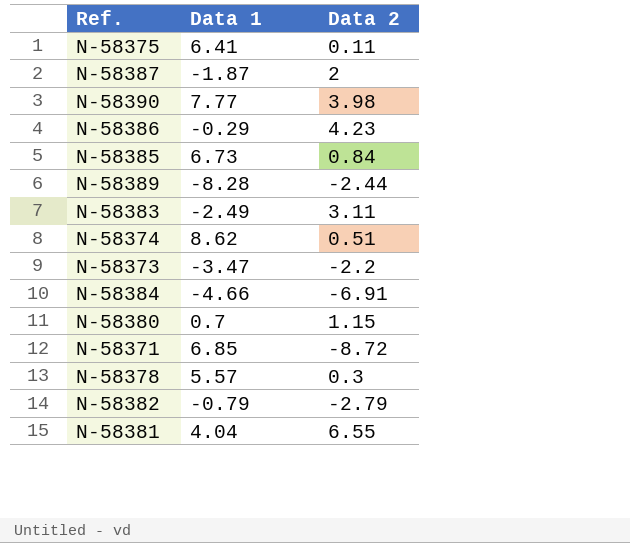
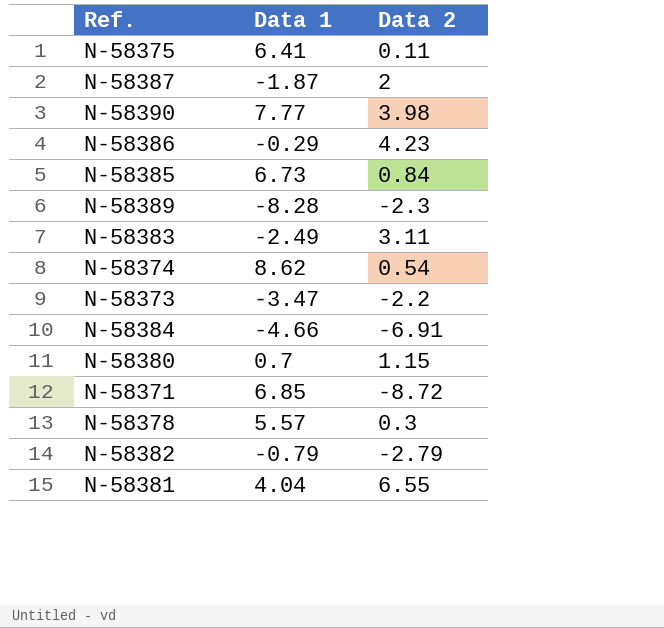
N-58389 | Data 2: -2.44 -> -2.3
N-58374 | Data 2: 0.51 -> 0.54

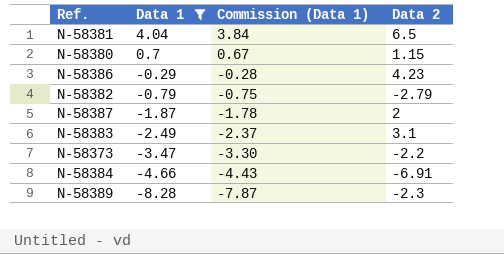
filter: none -> Data 1 <= 4.04
row order: none -> Data 1 descending
column Commission (Data 1) | formula: none -> [Data 1] * 0.95
N-58381 | Data 2: 6.55 -> 6.5
N-58383 | Data 2: 3.11 -> 3.1

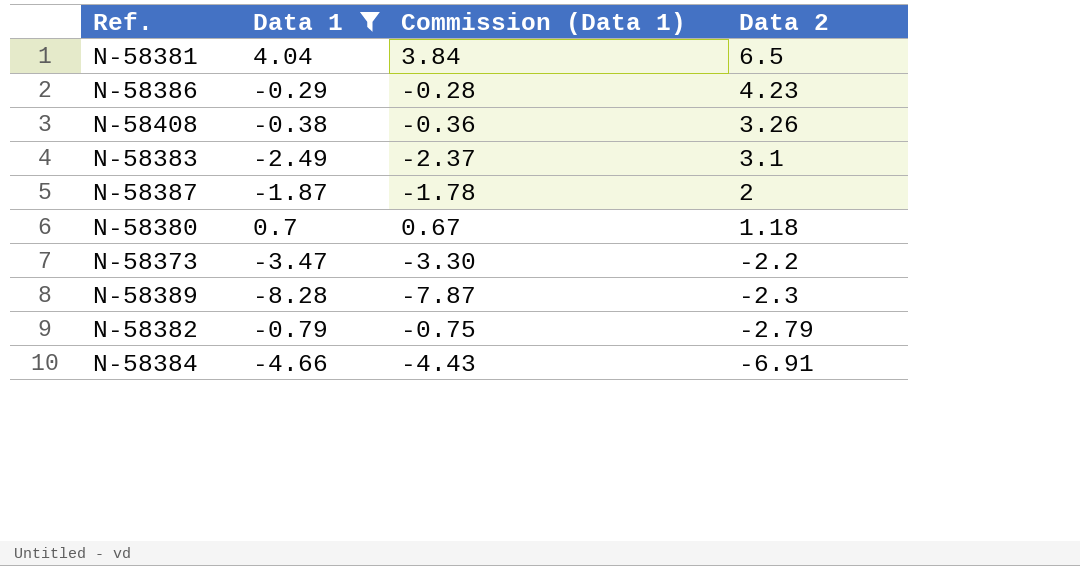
row order: Data 1 descending -> Data 2 descending
row N-58408: none -> -0.38 | -0.36 | 3.26
N-58380 | Data 2: 1.15 -> 1.18

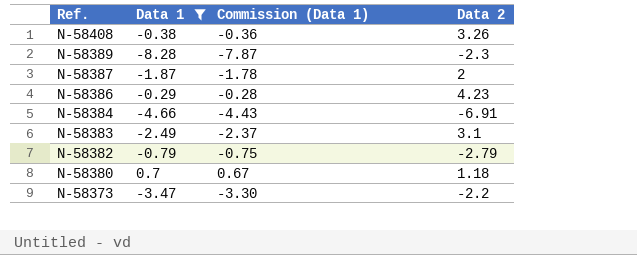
row order: Data 2 descending -> Ref. descending
row N-58381: 4.04 | 3.84 | 6.5 -> none

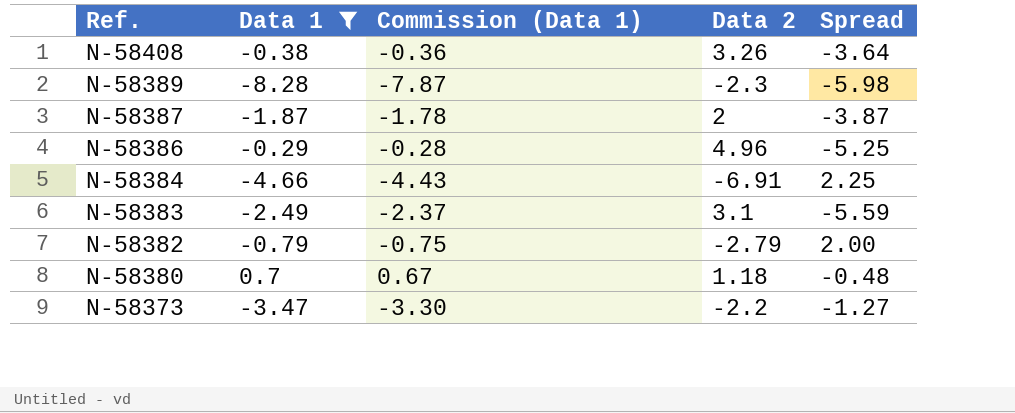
column Spread | formula: none -> [Data 1] - [Data 2]
N-58386 | Data 2: 4.23 -> 4.96

